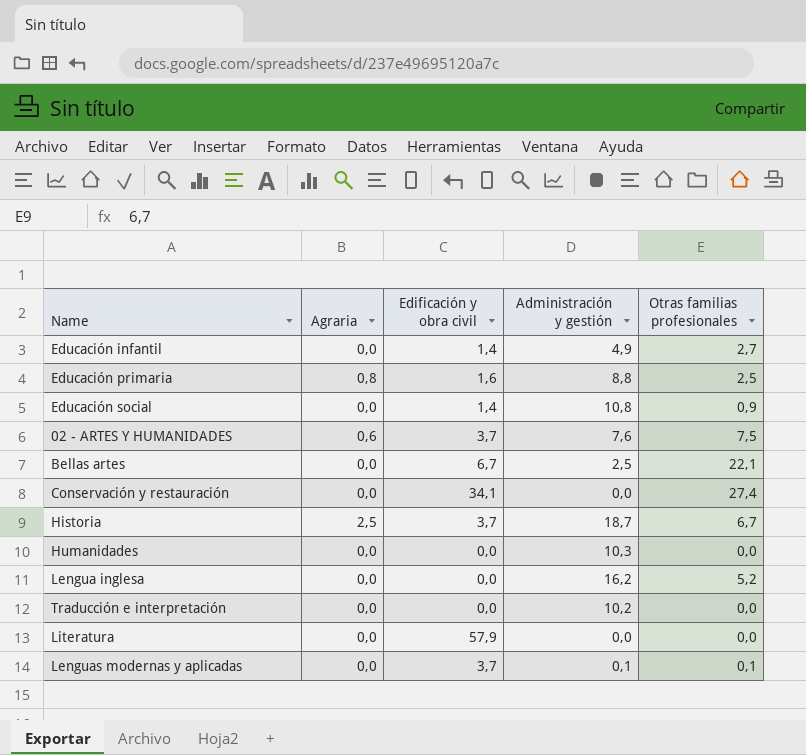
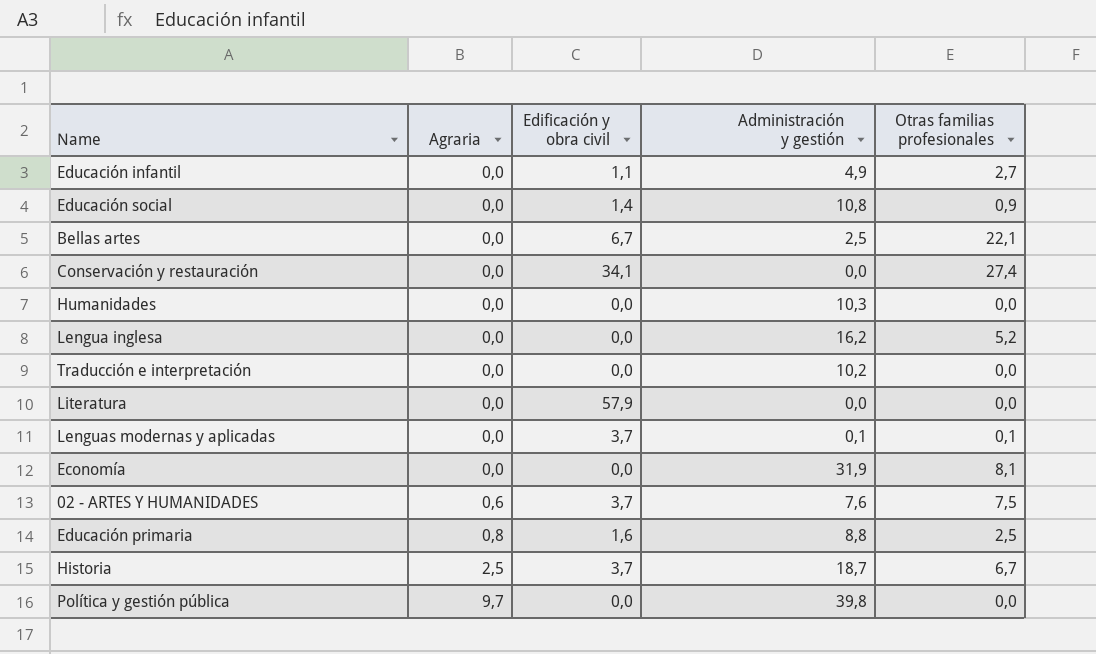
row order: none -> Agraria ascending
Educación infantil | Edificación y obra civil: 1,4 -> 1,1
row Economía: none -> 0,0 | 0,0 | 31,9 | 8,1
row Política y gestión pública: none -> 9,7 | 0,0 | 39,8 | 0,0

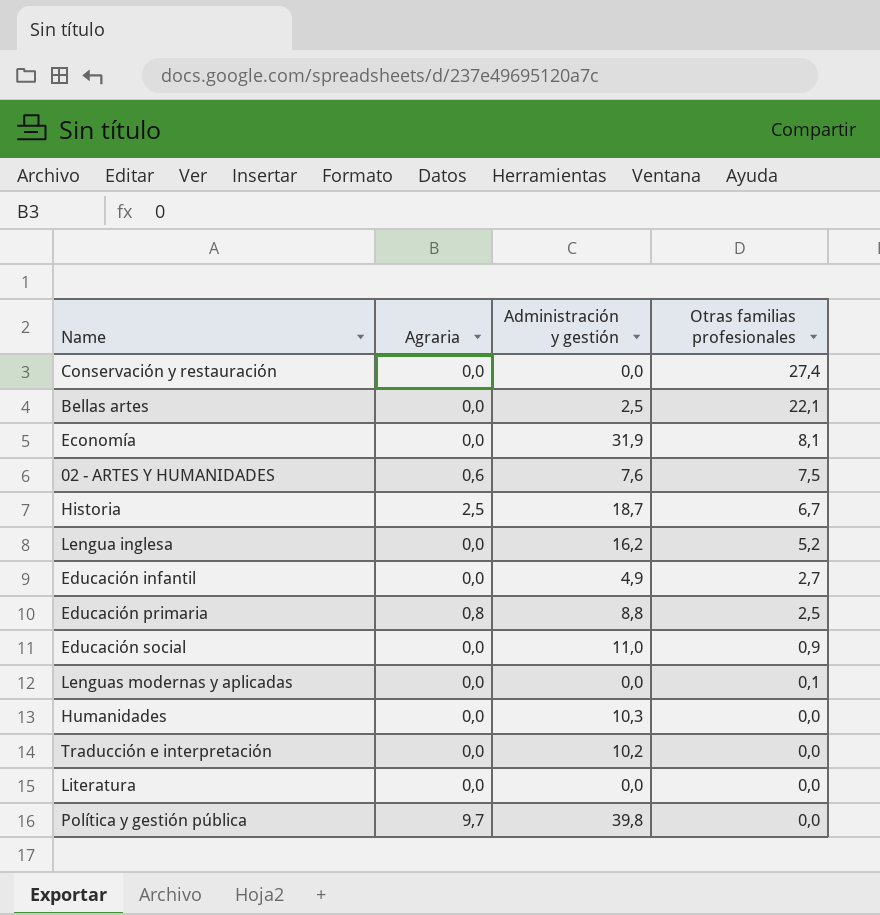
row order: Agraria ascending -> Otras familias profesionales descending
column Edificación y obra civil | position: 3 -> none
Educación social | Administración y gestión: 10,8 -> 11,0
Lenguas modernas y aplicadas | Administración y gestión: 0,1 -> 0,0

